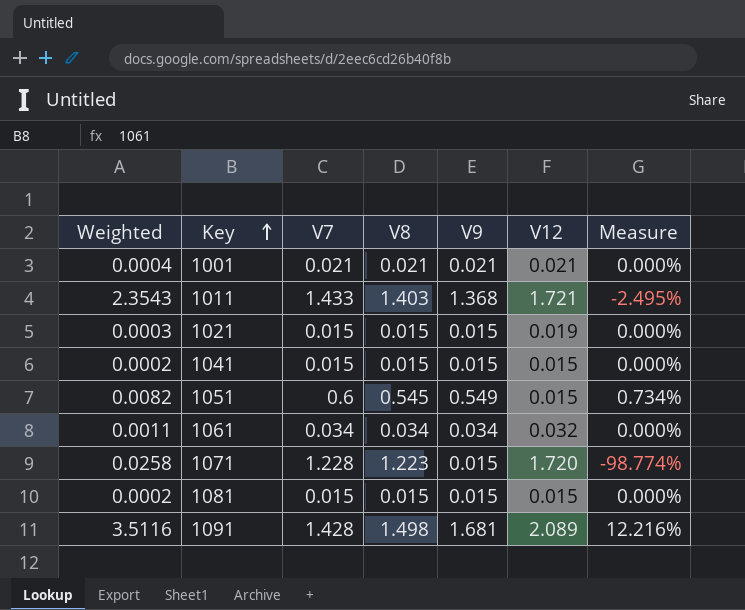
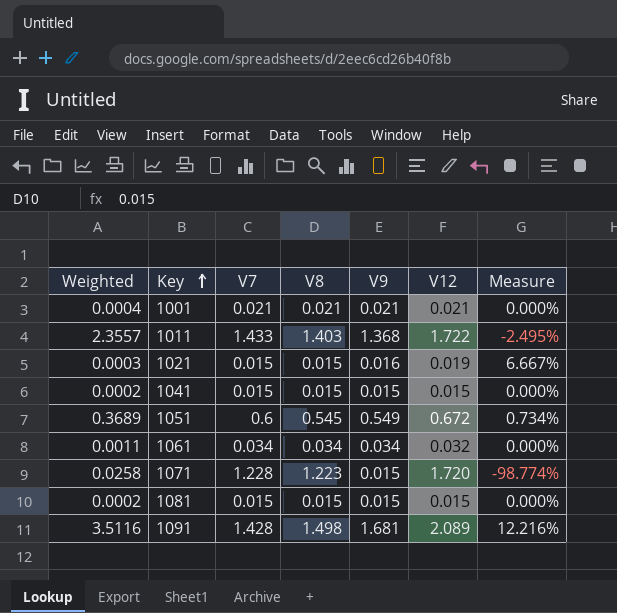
1011 | Weighted: 2.3543 -> 2.3557
1011 | V12: 1.721 -> 1.722
1021 | V9: 0.015 -> 0.016
1021 | Measure: 0.000% -> 6.667%
1051 | Weighted: 0.0082 -> 0.3689
1051 | V12: 0.015 -> 0.672

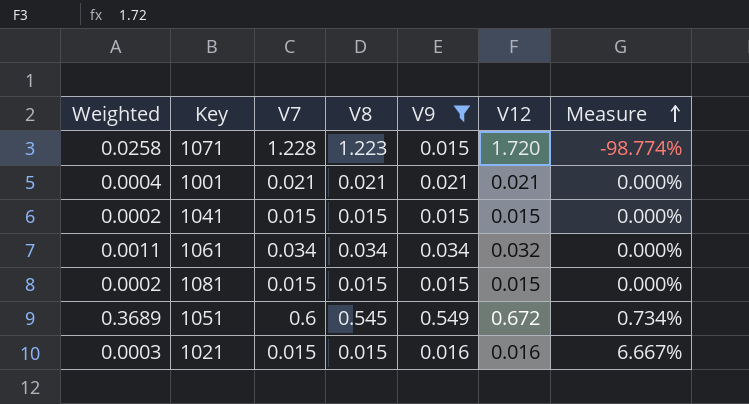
filter: none -> V9 <= 0.549
row order: Key ascending -> Measure ascending
1021 | V12: 0.019 -> 0.016

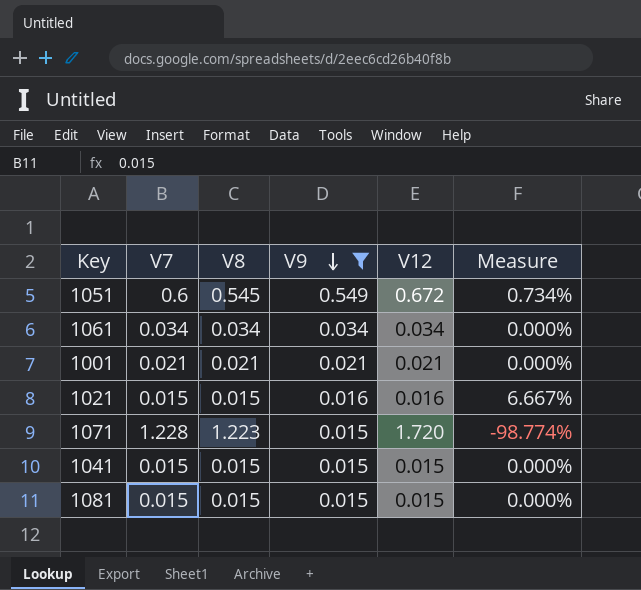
row order: Measure ascending -> V9 descending
column Weighted | formula: [V9] * [V12] -> none
1061 | V12: 0.032 -> 0.034

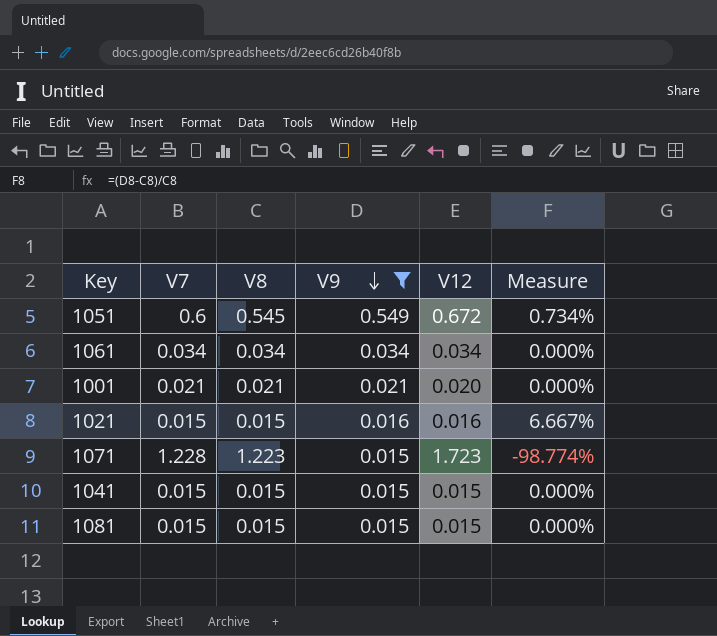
1001 | V12: 0.021 -> 0.020
1071 | V12: 1.720 -> 1.723

